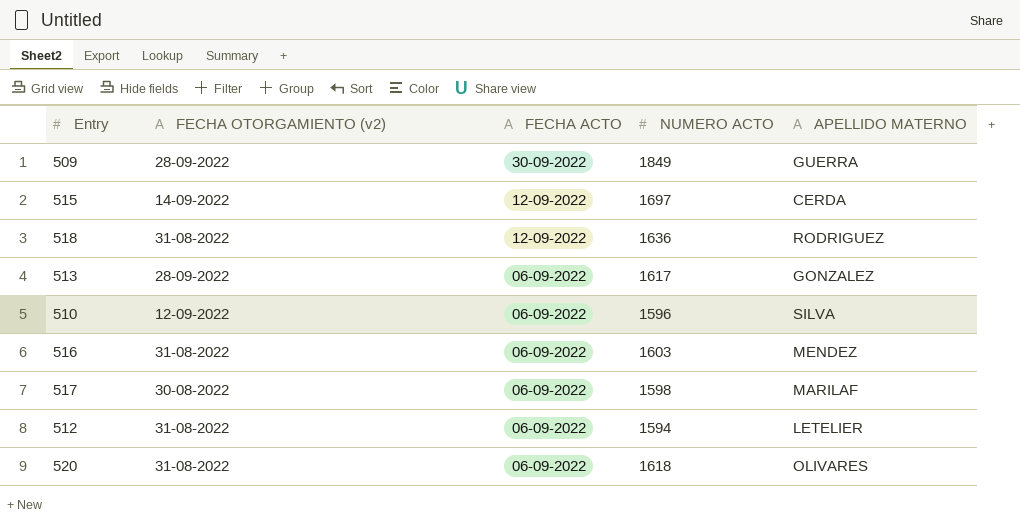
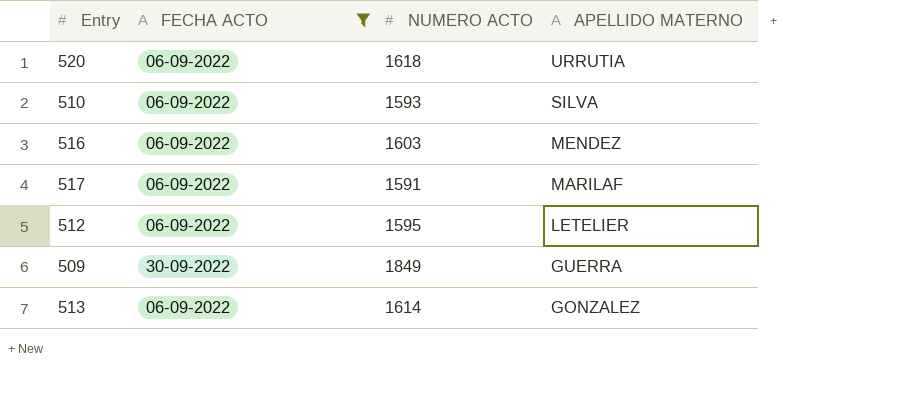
filter: none -> FECHA ACTO != 12-09-2022
row order: FECHA ACTO descending -> APELLIDO MATERNO descending
column FECHA OTORGAMIENTO (v2) | position: 2 -> none
520 | APELLIDO MATERNO: OLIVARES -> URRUTIA
510 | NUMERO ACTO: 1596 -> 1593
517 | NUMERO ACTO: 1598 -> 1591
512 | NUMERO ACTO: 1594 -> 1595
513 | NUMERO ACTO: 1617 -> 1614

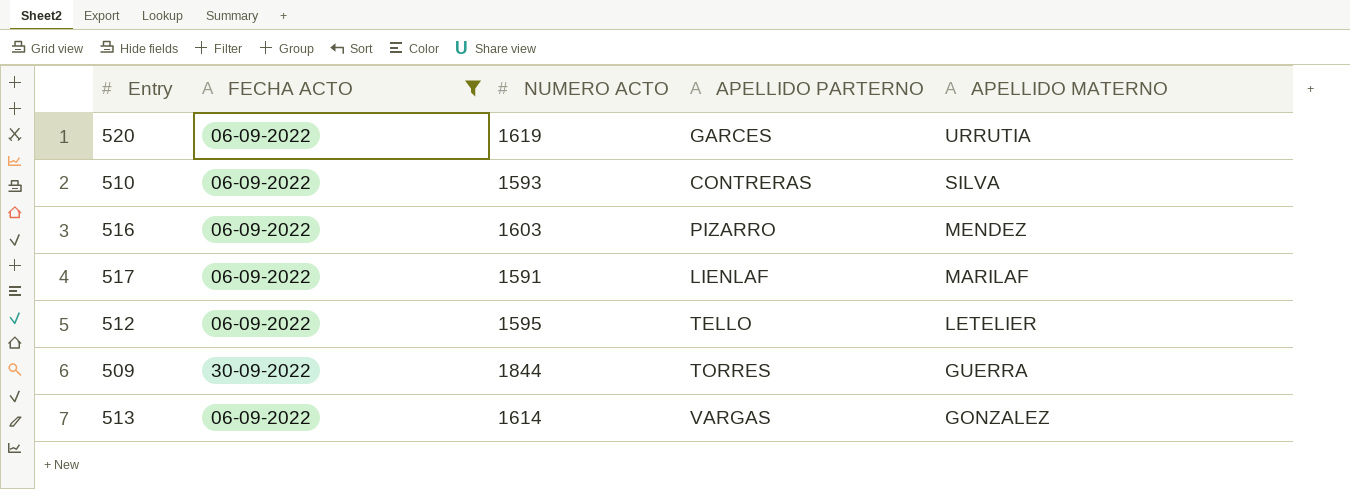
column APELLIDO PARTERNO | position: none -> 4
520 | NUMERO ACTO: 1618 -> 1619
509 | NUMERO ACTO: 1849 -> 1844

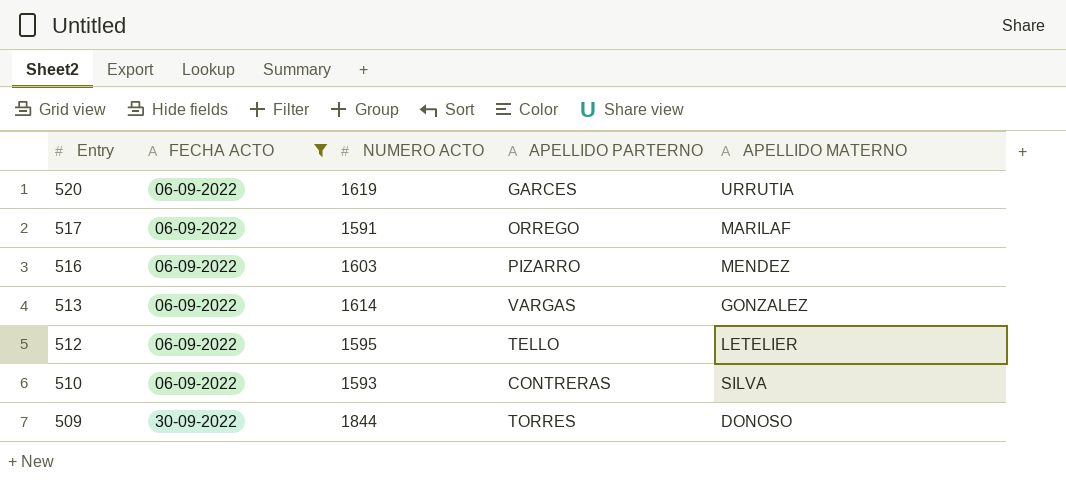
row order: APELLIDO MATERNO descending -> Entry descending
517 | APELLIDO PARTERNO: LIENLAF -> ORREGO
509 | APELLIDO MATERNO: GUERRA -> DONOSO

